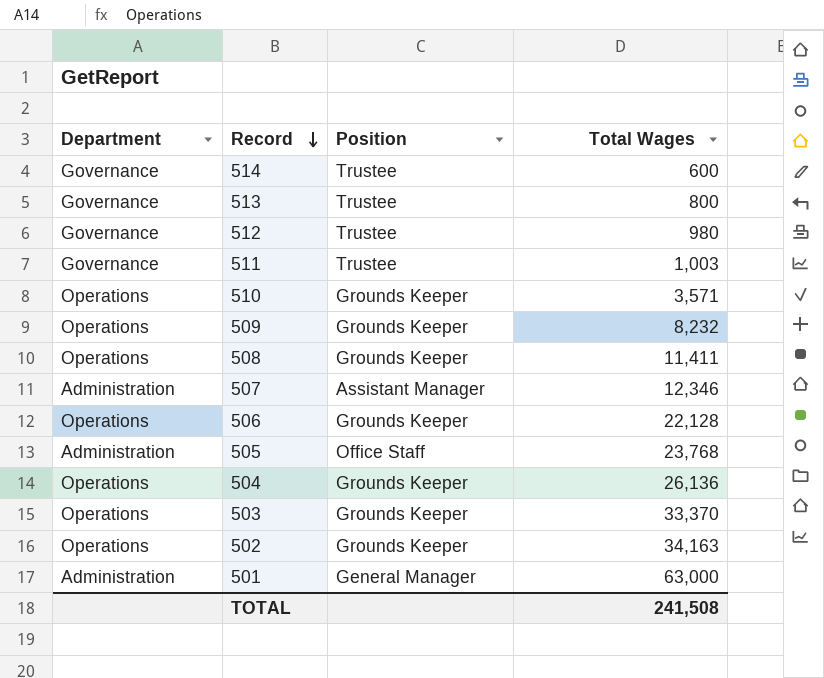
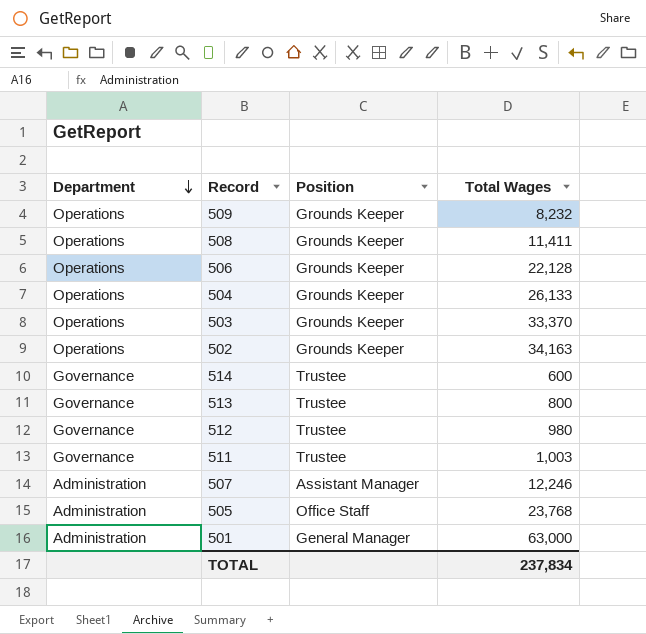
row order: Record descending -> Department descending
row 510: Operations | Grounds Keeper | 3,571 -> none
504 | Total Wages: 26,136 -> 26,133
507 | Total Wages: 12,346 -> 12,246
TOTAL | Total Wages: 241,508 -> 237,834

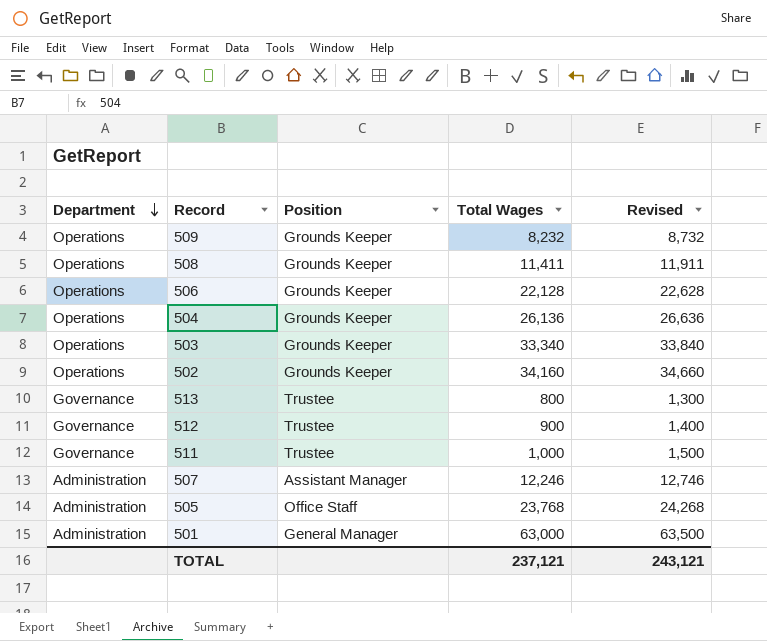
column Revised | formula: none -> [Total Wages] + 500
row 514: Governance | Trustee | 600 -> none
504 | Total Wages: 26,133 -> 26,136
503 | Total Wages: 33,370 -> 33,340
502 | Total Wages: 34,163 -> 34,160
512 | Total Wages: 980 -> 900
511 | Total Wages: 1,003 -> 1,000
TOTAL | Total Wages: 237,834 -> 237,121

